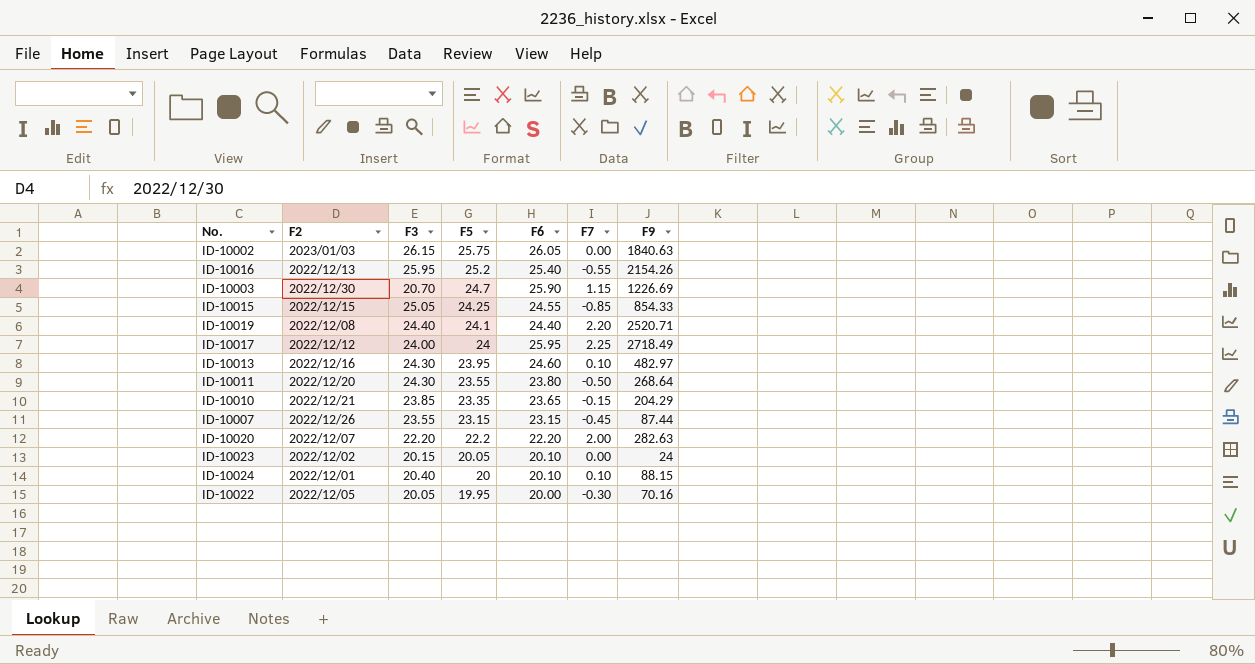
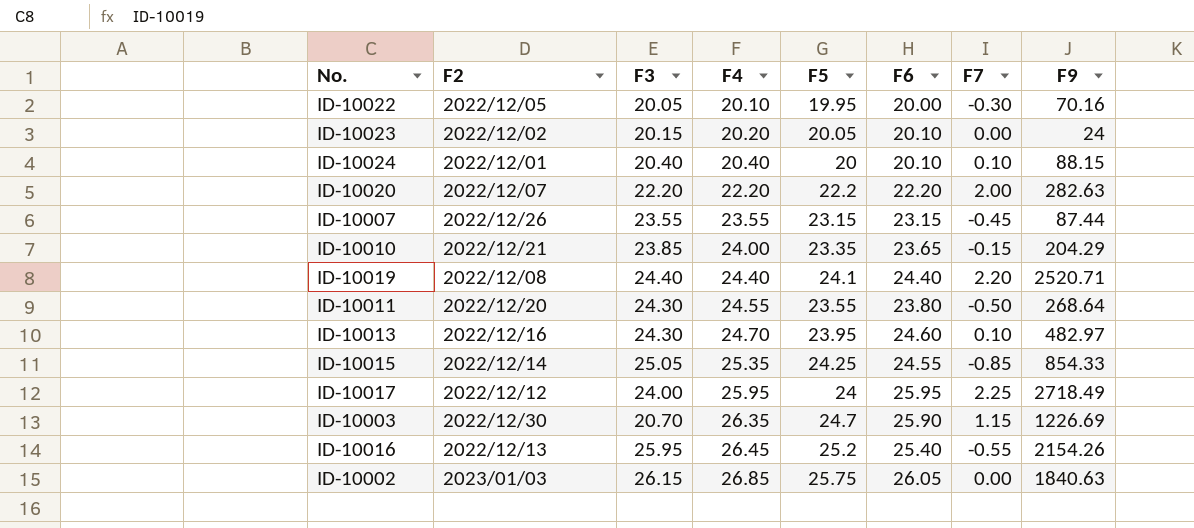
row order: F5 descending -> F4 ascending
column F4 | position: none -> 4
ID-10015 | F2: 2022/12/15 -> 2022/12/14

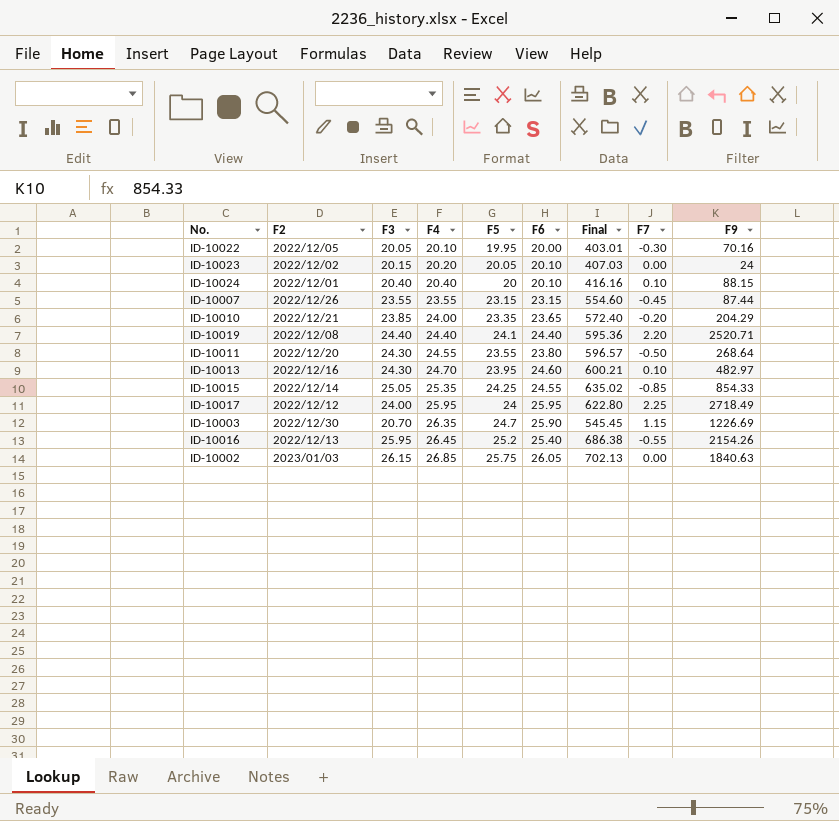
column Final | formula: none -> [F3] * [F4]
row ID-10020: 2022/12/07 | 22.20 | 22.20 | 22.2 | 22.20 | 2.00 | 282.63 -> none
ID-10010 | F7: -0.15 -> -0.20

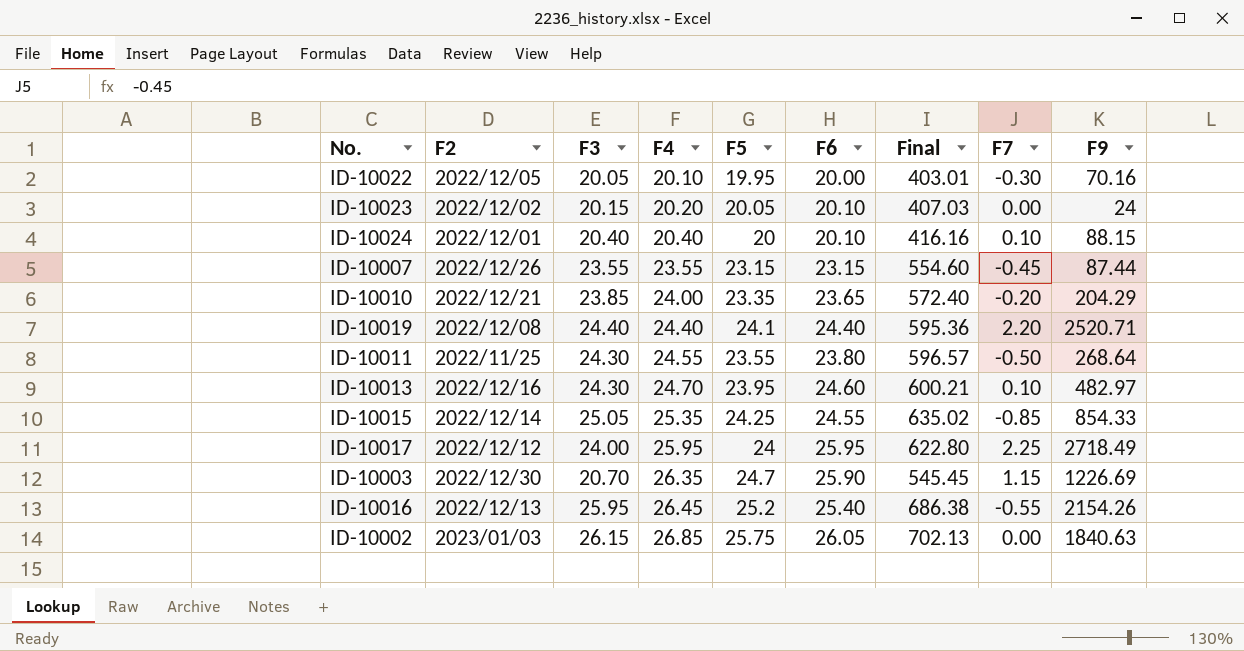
ID-10011 | F2: 2022/12/20 -> 2022/11/25

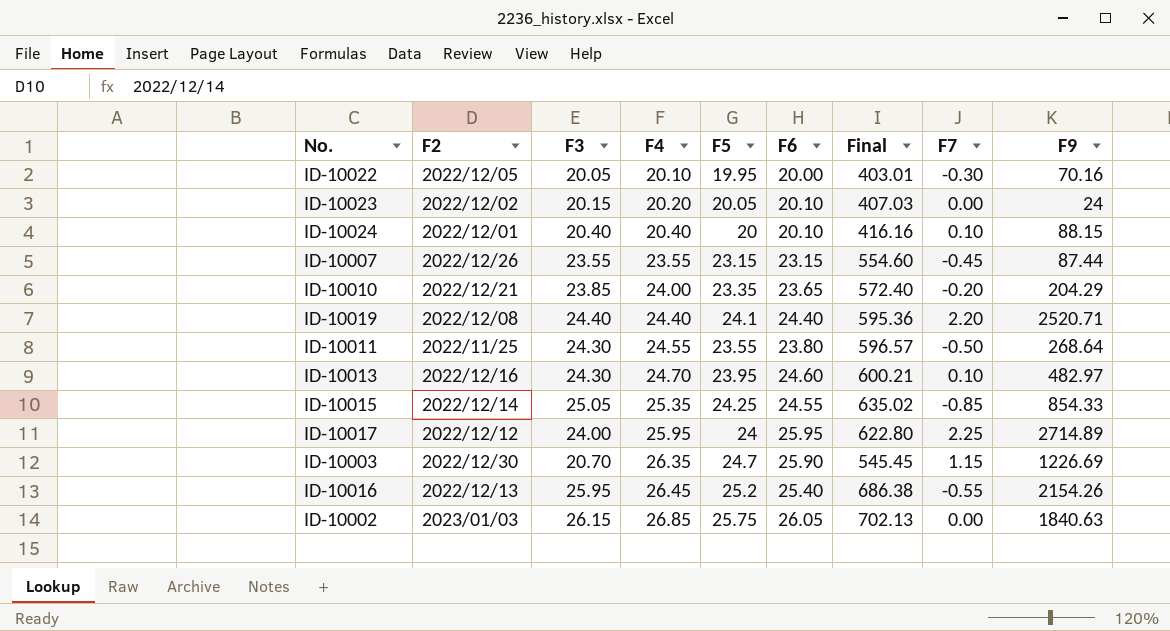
ID-10017 | F9: 2718.49 -> 2714.89

